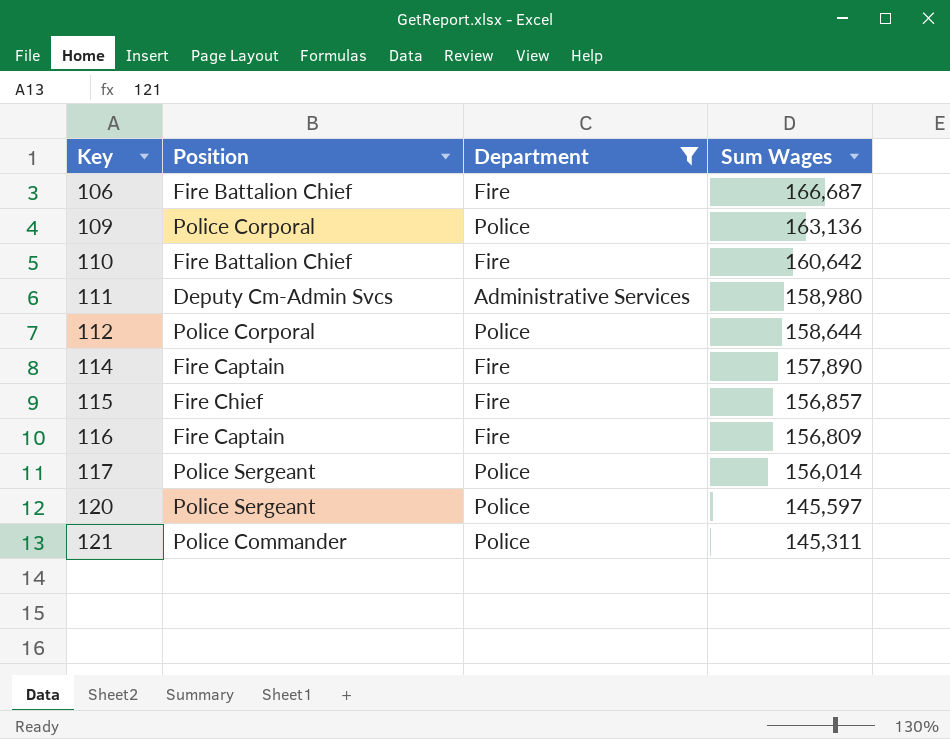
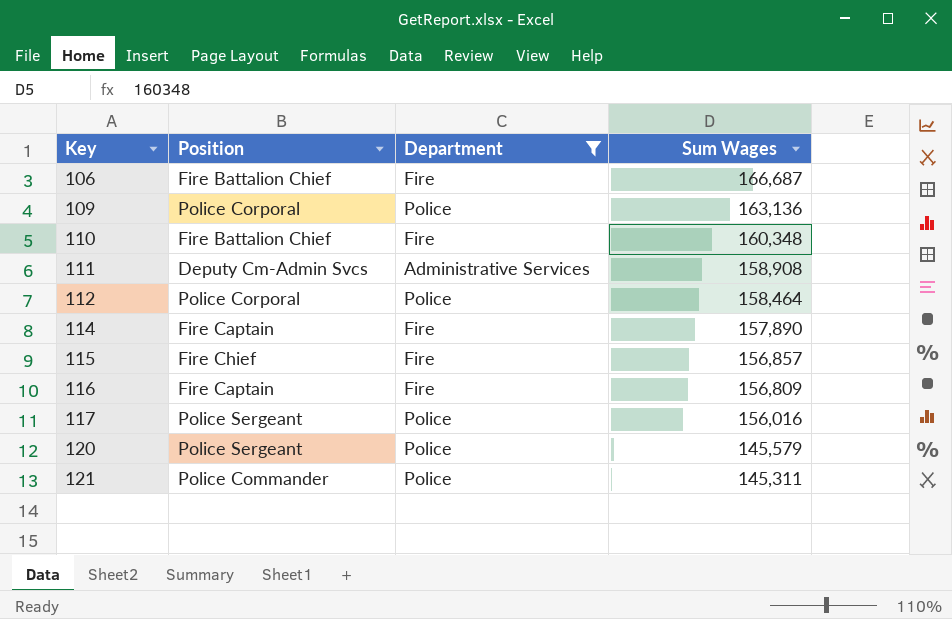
110 | Sum Wages: 160,642 -> 160,348
111 | Sum Wages: 158,980 -> 158,908
112 | Sum Wages: 158,644 -> 158,464
117 | Sum Wages: 156,014 -> 156,016
120 | Sum Wages: 145,597 -> 145,579

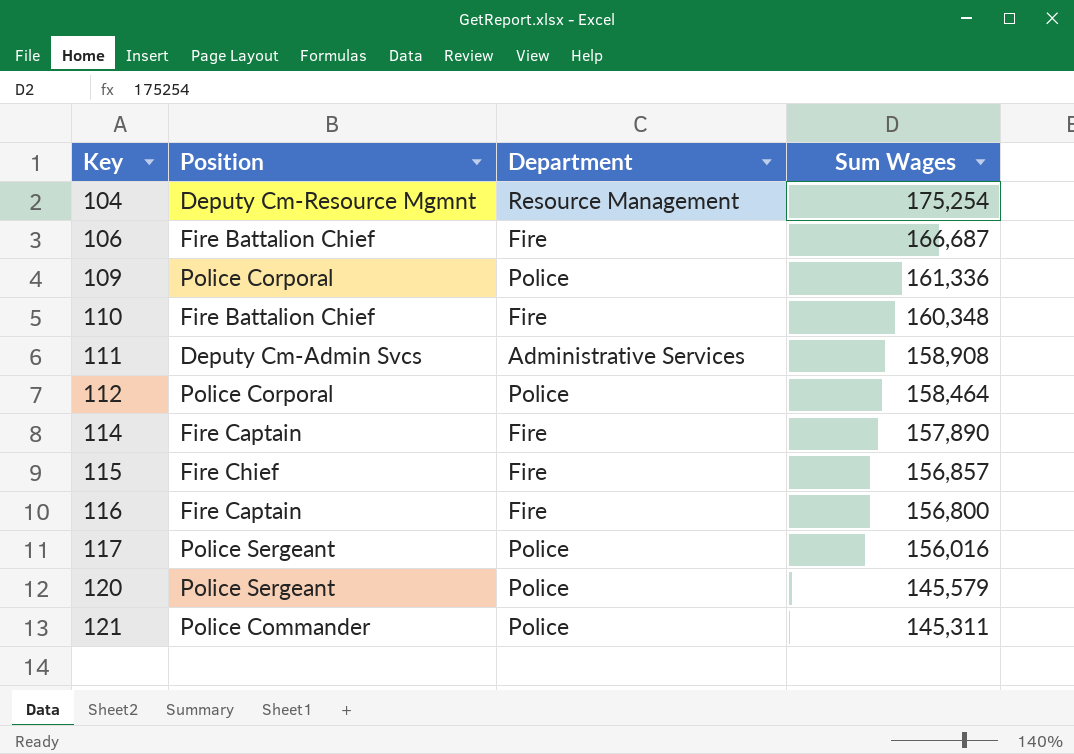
filter: Department != Resource Management -> none
109 | Sum Wages: 163,136 -> 161,336
116 | Sum Wages: 156,809 -> 156,800

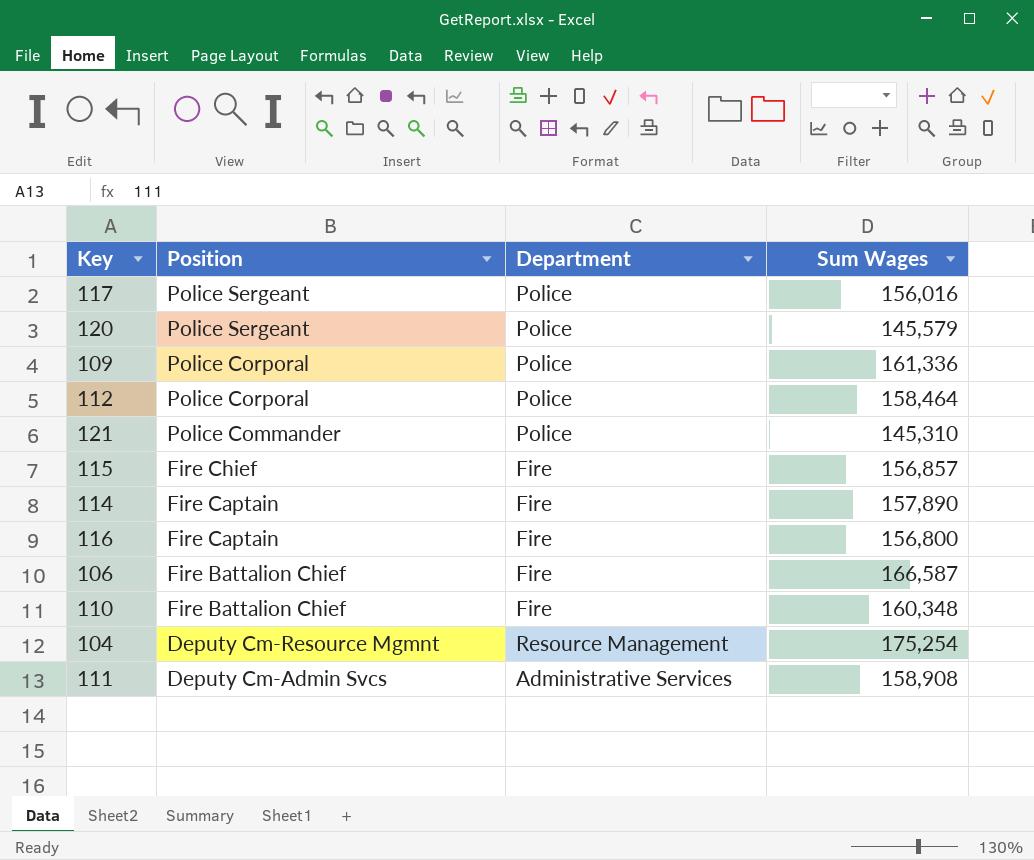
row order: Key ascending -> Position descending
121 | Sum Wages: 145,311 -> 145,310
106 | Sum Wages: 166,687 -> 166,587

